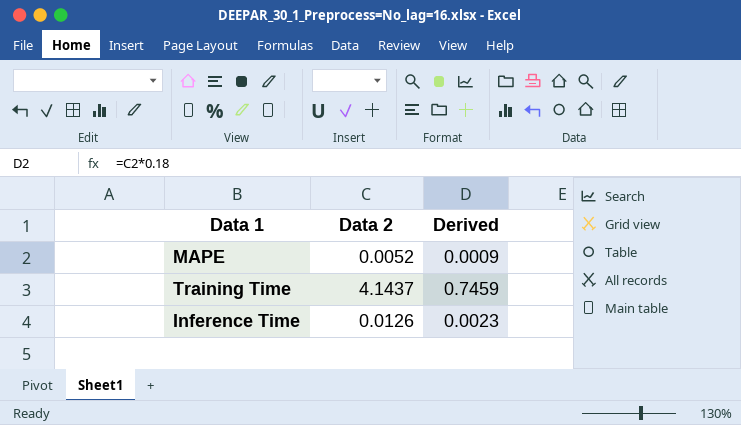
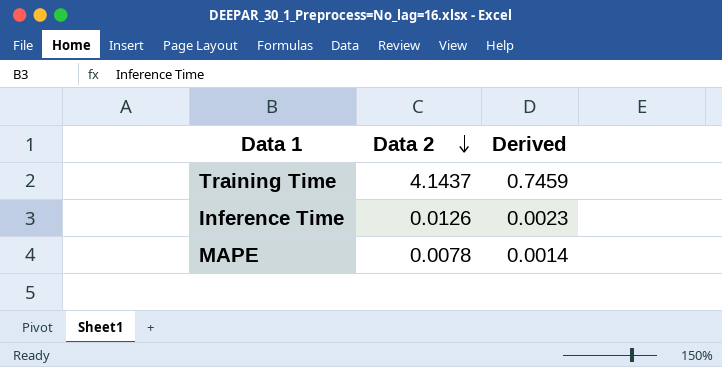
row order: none -> Data 2 descending
MAPE | Data 2: 0.0052 -> 0.0078
MAPE | Derived: 0.0009 -> 0.0014

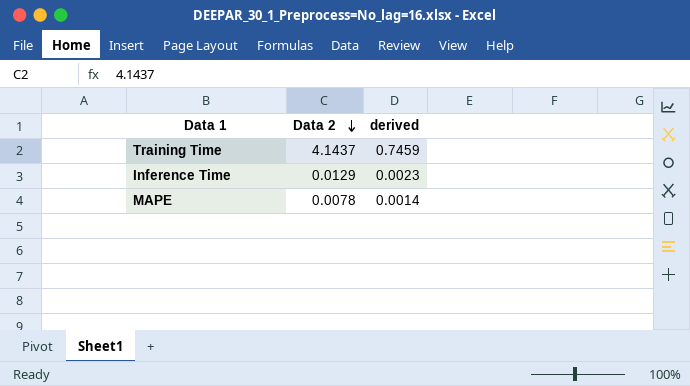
column name: Derived -> derived
Inference Time | Data 2: 0.0126 -> 0.0129

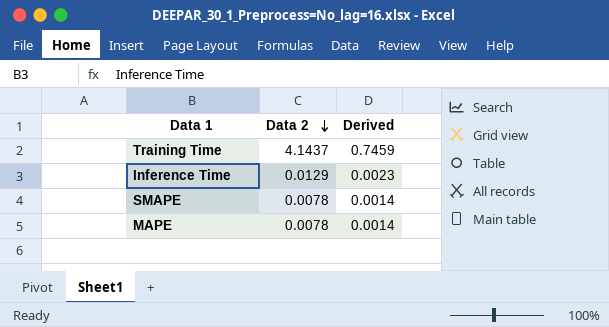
column name: derived -> Derived
row SMAPE: none -> 0.0078 | 0.0014

